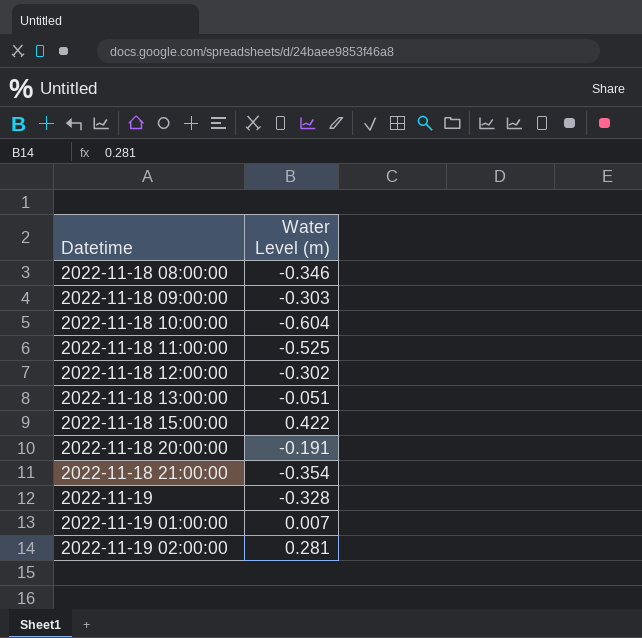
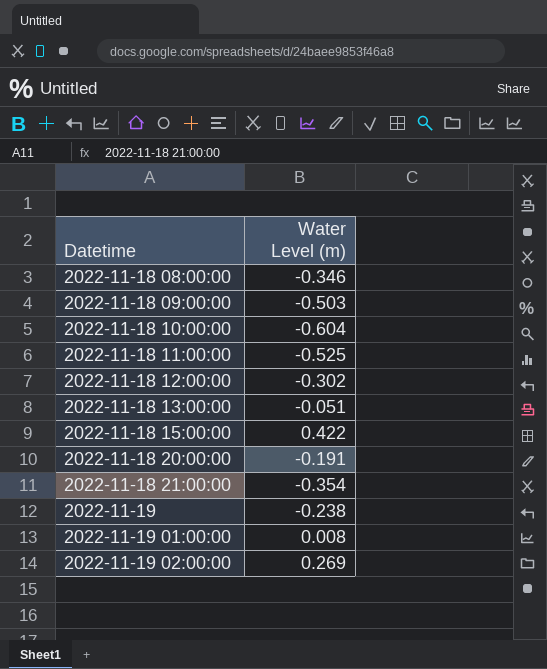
2022-11-18 09:00:00 | Water Level (m): -0.303 -> -0.503
2022-11-19 | Water Level (m): -0.328 -> -0.238
2022-11-19 01:00:00 | Water Level (m): 0.007 -> 0.008
2022-11-19 02:00:00 | Water Level (m): 0.281 -> 0.269

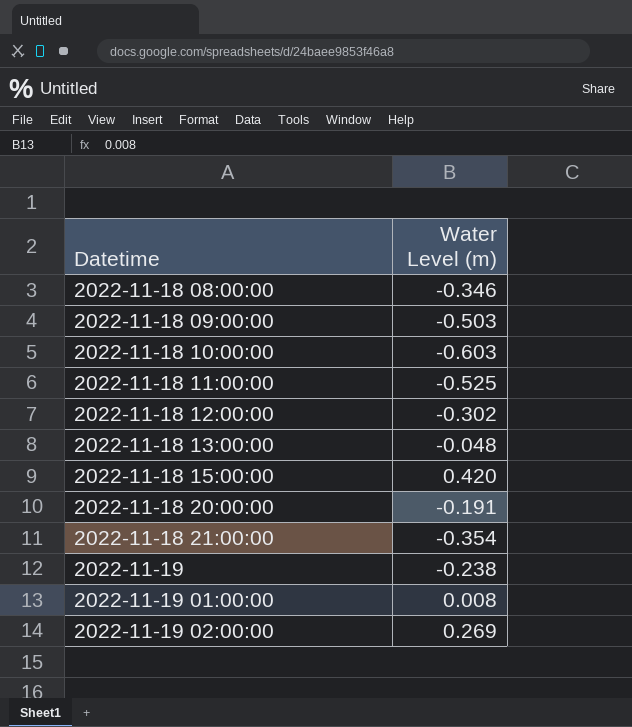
2022-11-18 10:00:00 | Water Level (m): -0.604 -> -0.603
2022-11-18 13:00:00 | Water Level (m): -0.051 -> -0.048
2022-11-18 15:00:00 | Water Level (m): 0.422 -> 0.420

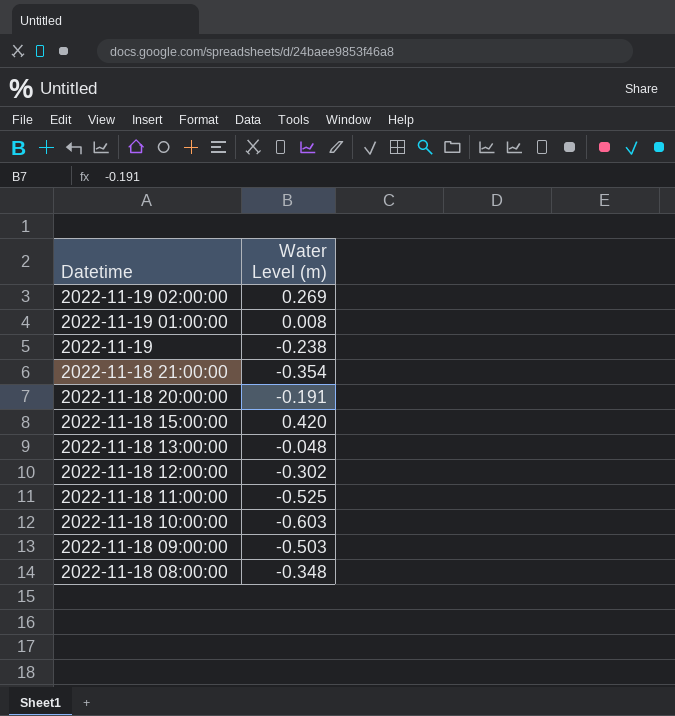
row order: Datetime ascending -> Datetime descending
2022-11-18 08:00:00 | Water Level (m): -0.346 -> -0.348

